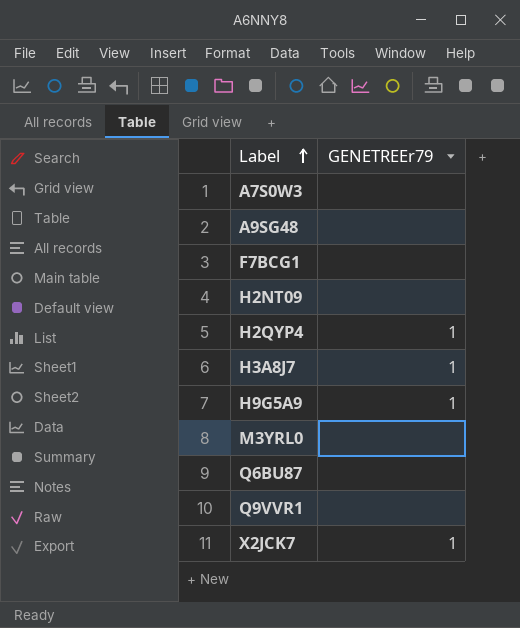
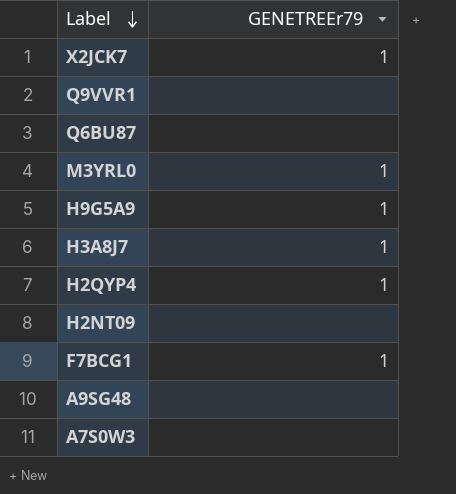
row order: Label ascending -> Label descending
M3YRL0 | GENETREEr79: none -> 1
F7BCG1 | GENETREEr79: none -> 1

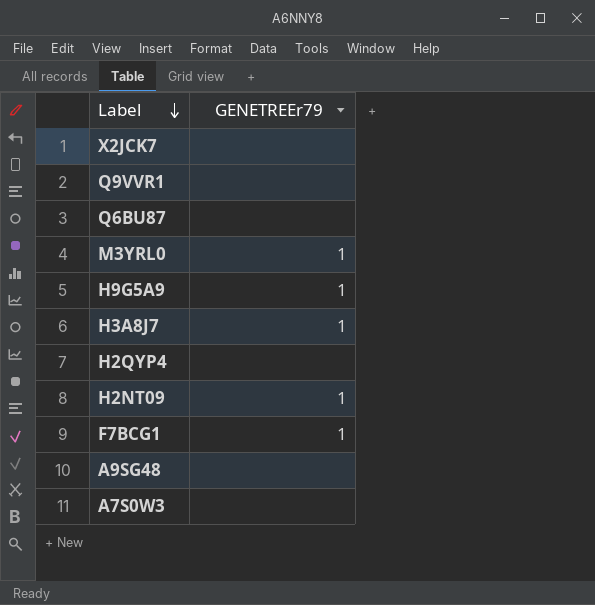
X2JCK7 | GENETREEr79: 1 -> none
H2QYP4 | GENETREEr79: 1 -> none
H2NT09 | GENETREEr79: none -> 1

